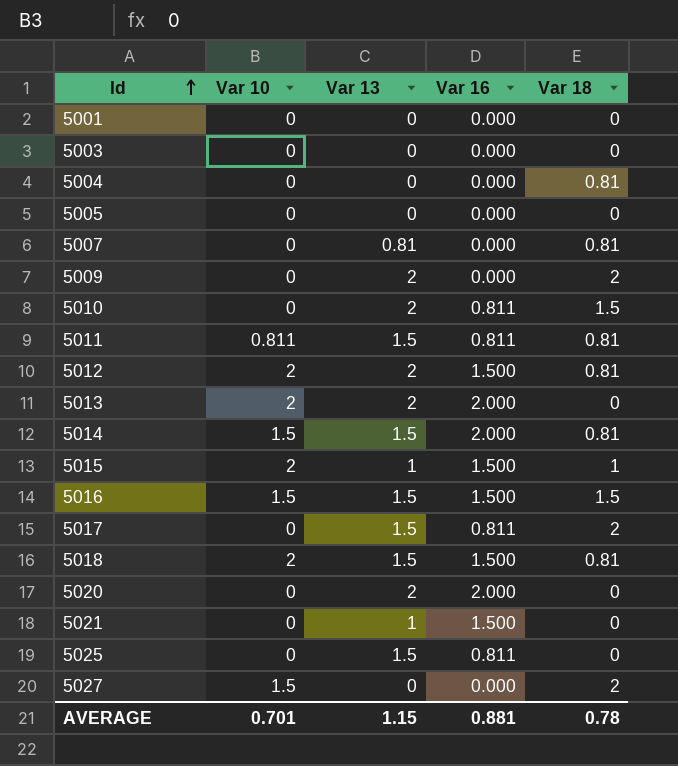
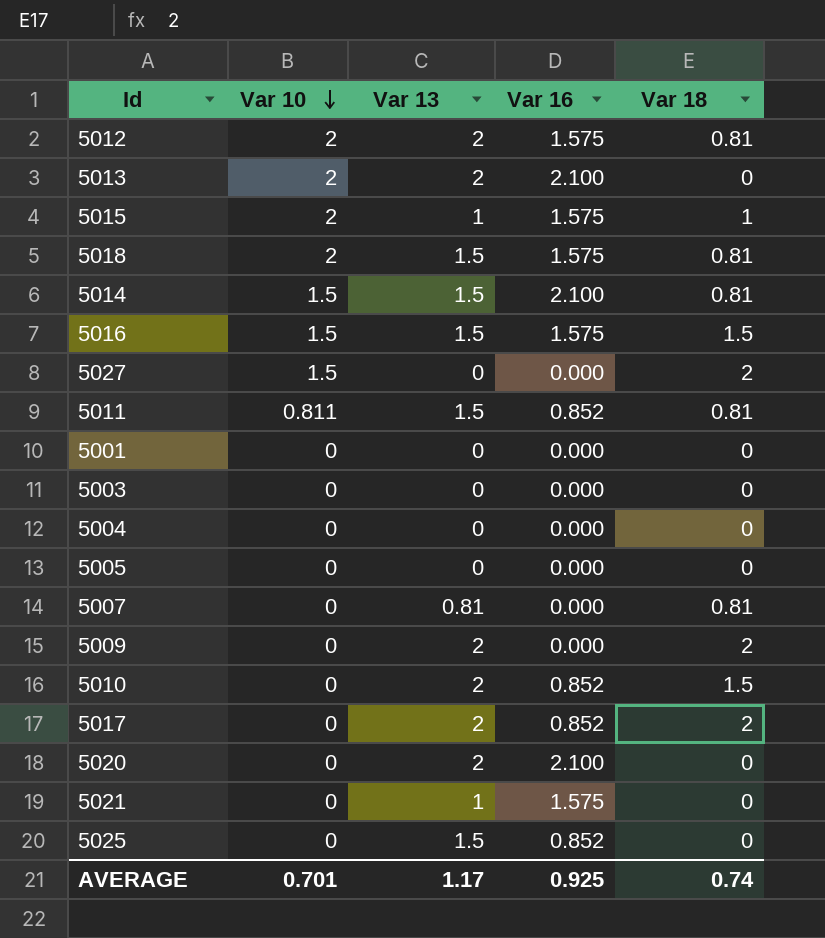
row order: Id ascending -> Var 10 descending
5012 | Var 16: 1.500 -> 1.575
5013 | Var 16: 2.000 -> 2.100
5015 | Var 16: 1.500 -> 1.575
5018 | Var 16: 1.500 -> 1.575
5014 | Var 16: 2.000 -> 2.100
5016 | Var 16: 1.500 -> 1.575
5011 | Var 16: 0.811 -> 0.852
5004 | Var 18: 0.81 -> 0
5010 | Var 16: 0.811 -> 0.852
5017 | Var 13: 1.5 -> 2
5017 | Var 16: 0.811 -> 0.852
5020 | Var 16: 2.000 -> 2.100
5021 | Var 16: 1.500 -> 1.575
5025 | Var 16: 0.811 -> 0.852
AVERAGE | Var 13: 1.15 -> 1.17
AVERAGE | Var 16: 0.881 -> 0.925
AVERAGE | Var 18: 0.78 -> 0.74

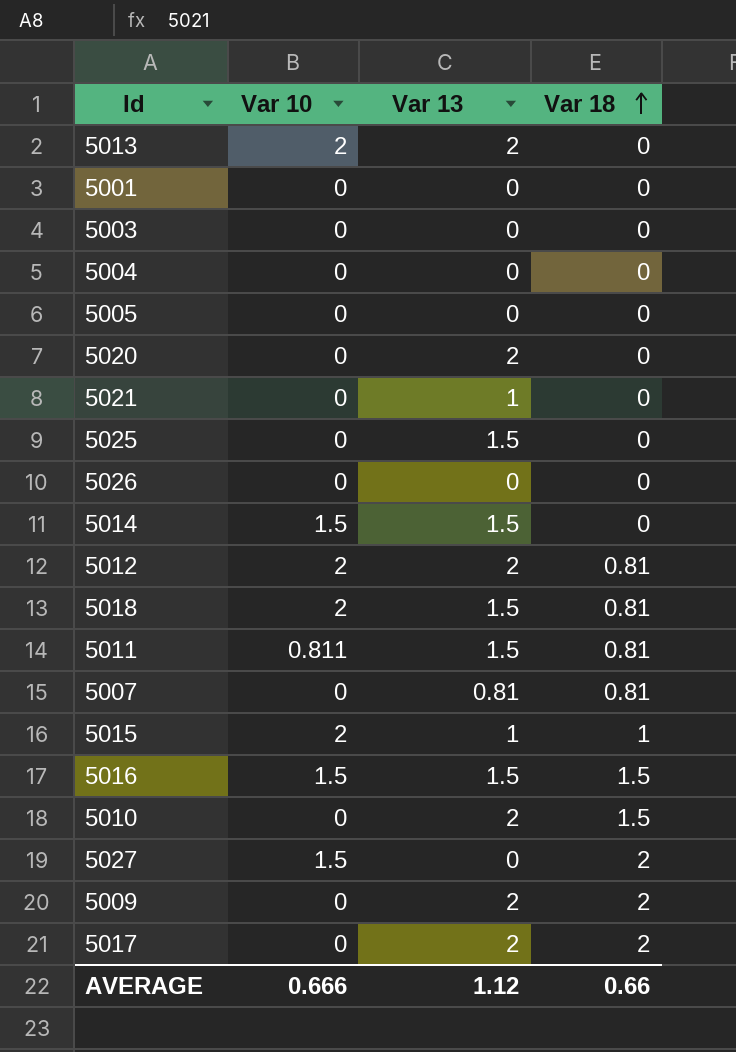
row order: Var 10 descending -> Var 18 ascending
column Var 16 | position: 4 -> none
row 5026: none -> 0 | 0 | 0
5014 | Var 18: 0.81 -> 0
AVERAGE | Var 10: 0.701 -> 0.666
AVERAGE | Var 13: 1.17 -> 1.12
AVERAGE | Var 18: 0.74 -> 0.66

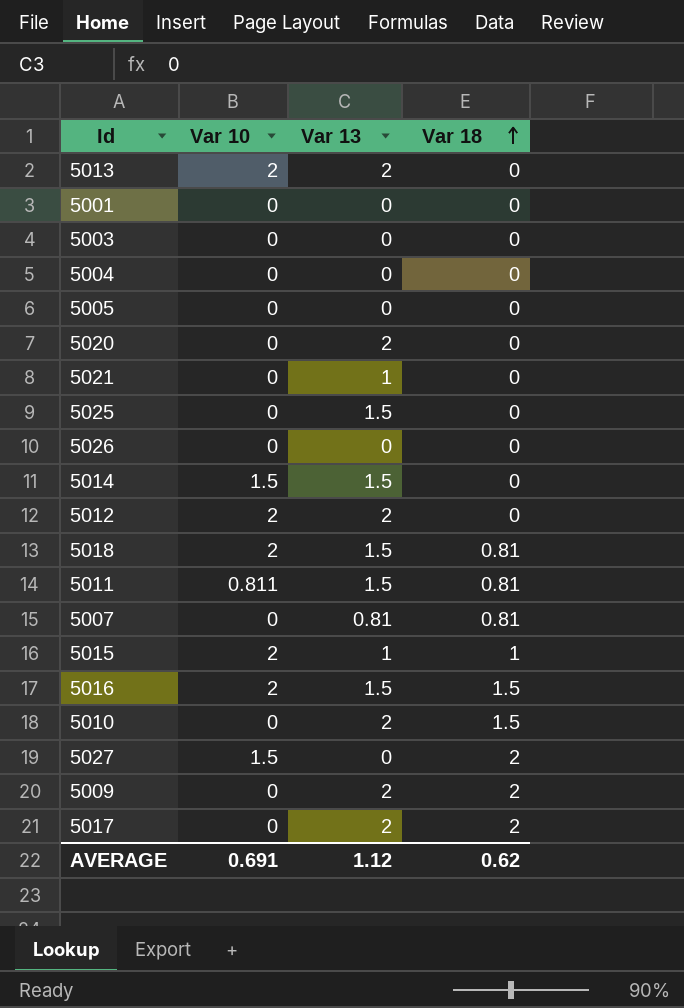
5012 | Var 18: 0.81 -> 0
5016 | Var 10: 1.5 -> 2
AVERAGE | Var 10: 0.666 -> 0.691
AVERAGE | Var 18: 0.66 -> 0.62

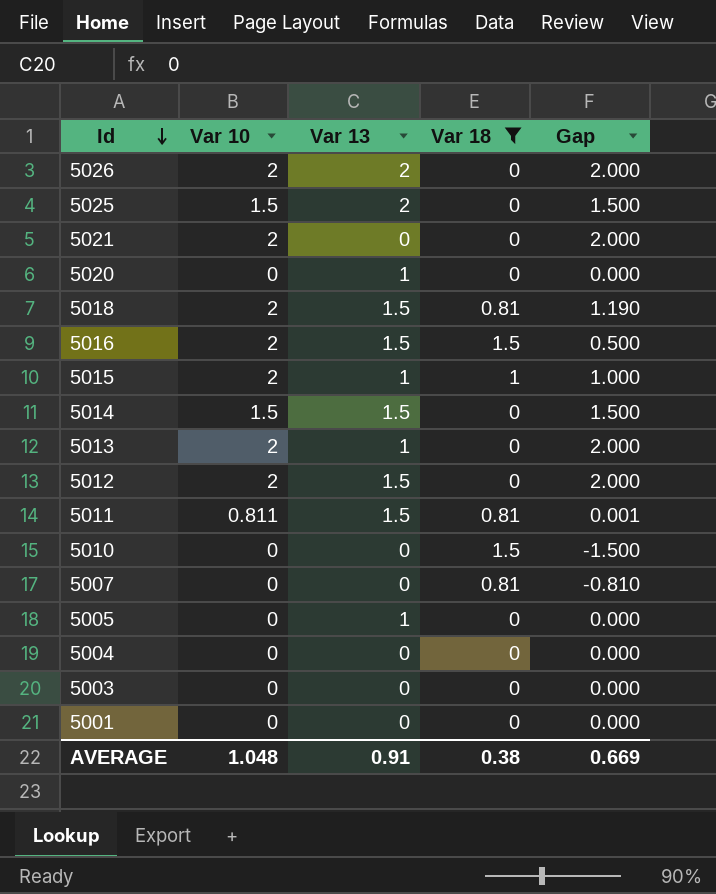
filter: none -> Var 18 != 2
row order: Var 18 ascending -> Id descending
column Gap | formula: none -> [Var 10] - [Var 18]
5026 | Var 10: 0 -> 2
5026 | Var 13: 0 -> 2
5025 | Var 10: 0 -> 1.5
5025 | Var 13: 1.5 -> 2
5021 | Var 10: 0 -> 2
5021 | Var 13: 1 -> 0
5020 | Var 13: 2 -> 1
5013 | Var 13: 2 -> 1
5012 | Var 13: 2 -> 1.5
5010 | Var 13: 2 -> 0
5007 | Var 13: 0.81 -> 0
5005 | Var 13: 0 -> 1
AVERAGE | Var 10: 0.691 -> 1.048
AVERAGE | Var 13: 1.12 -> 0.91
AVERAGE | Var 18: 0.62 -> 0.38

